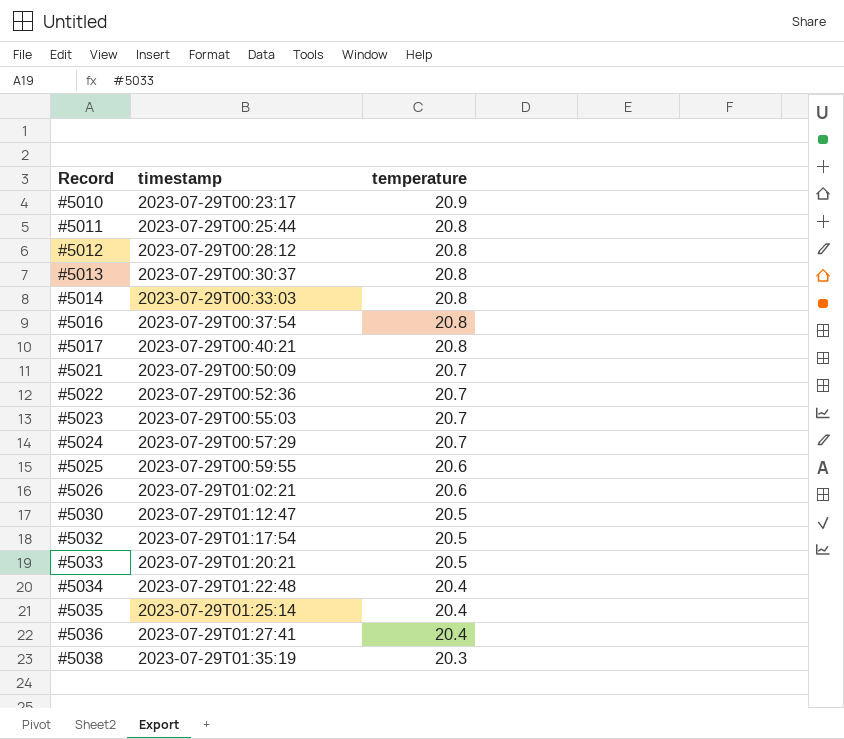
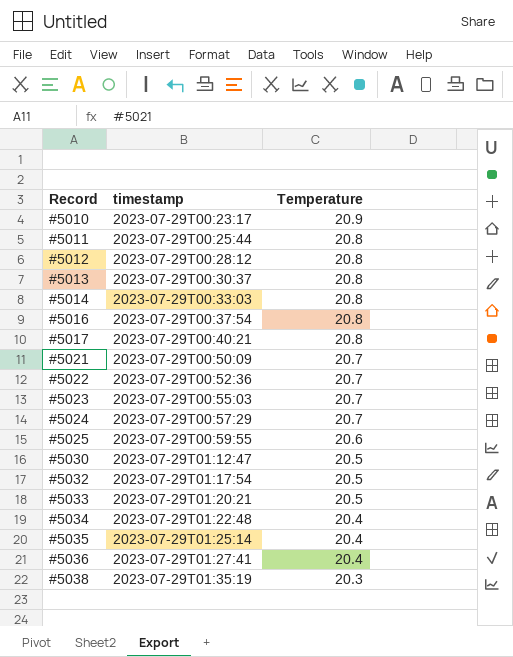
column name: temperature -> Temperature
row #5026: 2023-07-29T01:02:21 | 20.6 -> none

